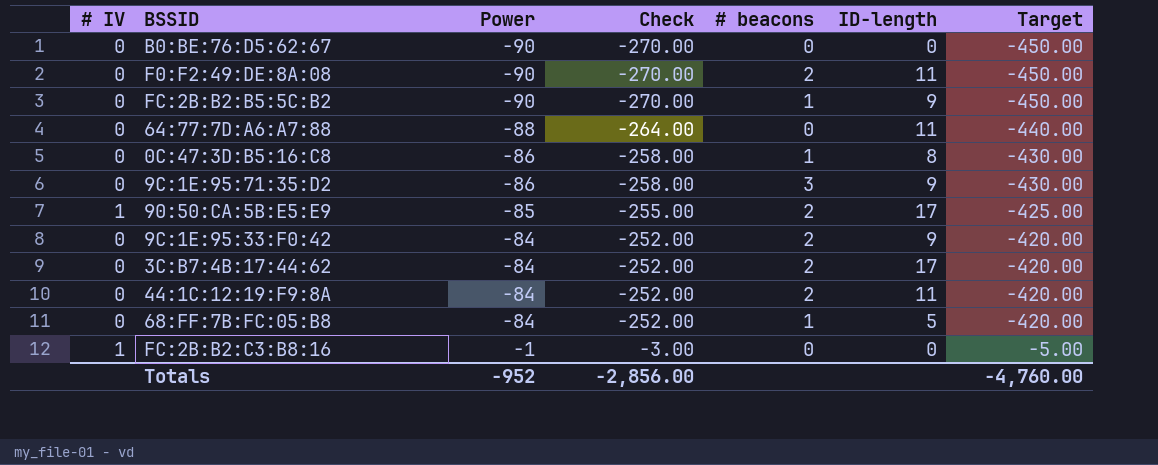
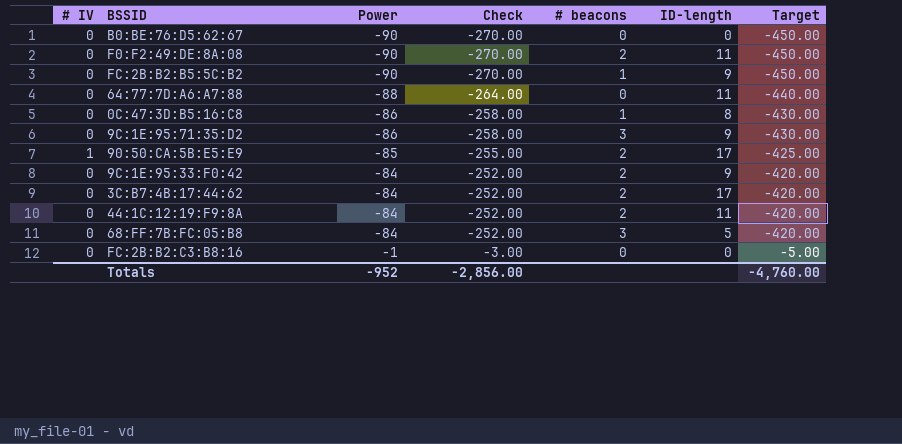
68:FF:7B:FC:05:B8 | # beacons: 1 -> 3
FC:2B:B2:C3:B8:16 | # IV: 1 -> 0

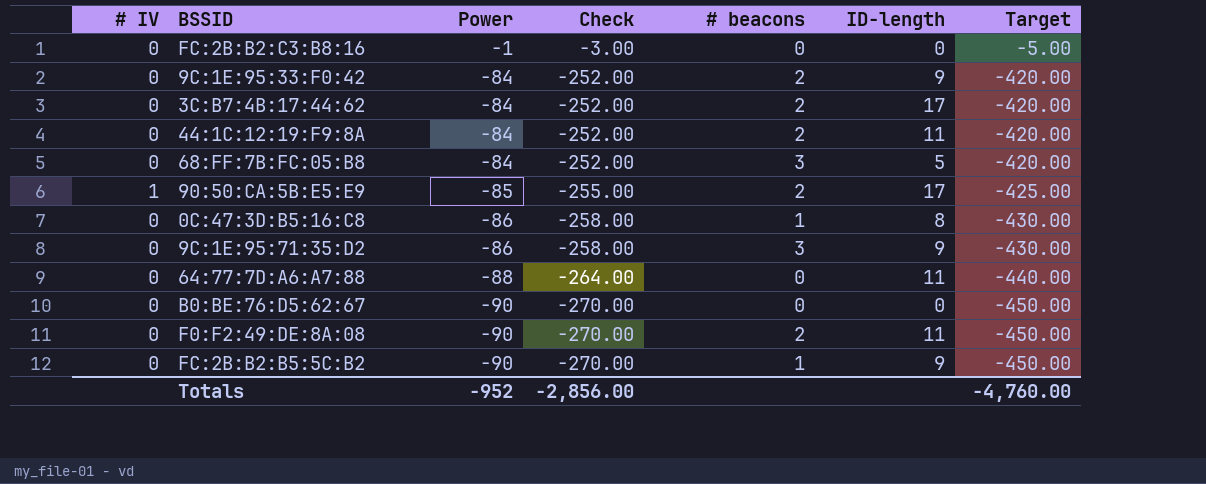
row order: Power ascending -> Power descending

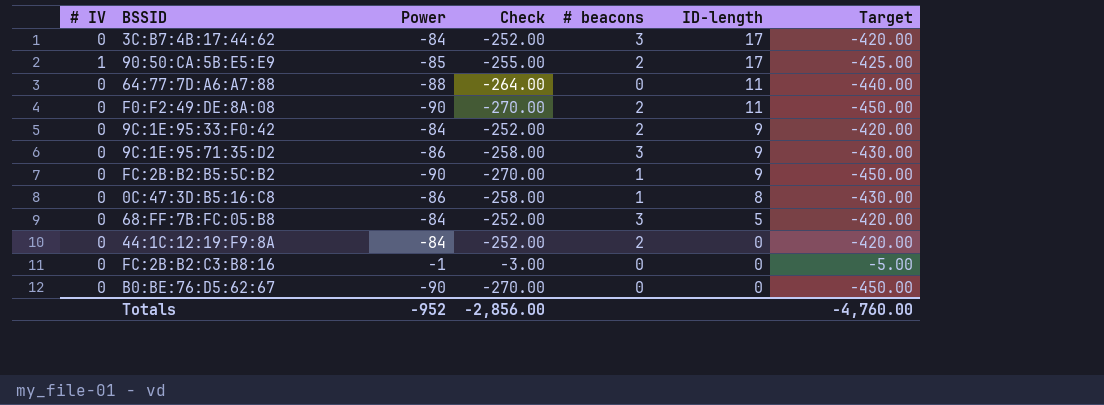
row order: Power descending -> ID-length descending
3C:B7:4B:17:44:62 | # beacons: 2 -> 3
44:1C:12:19:F9:8A | ID-length: 11 -> 0

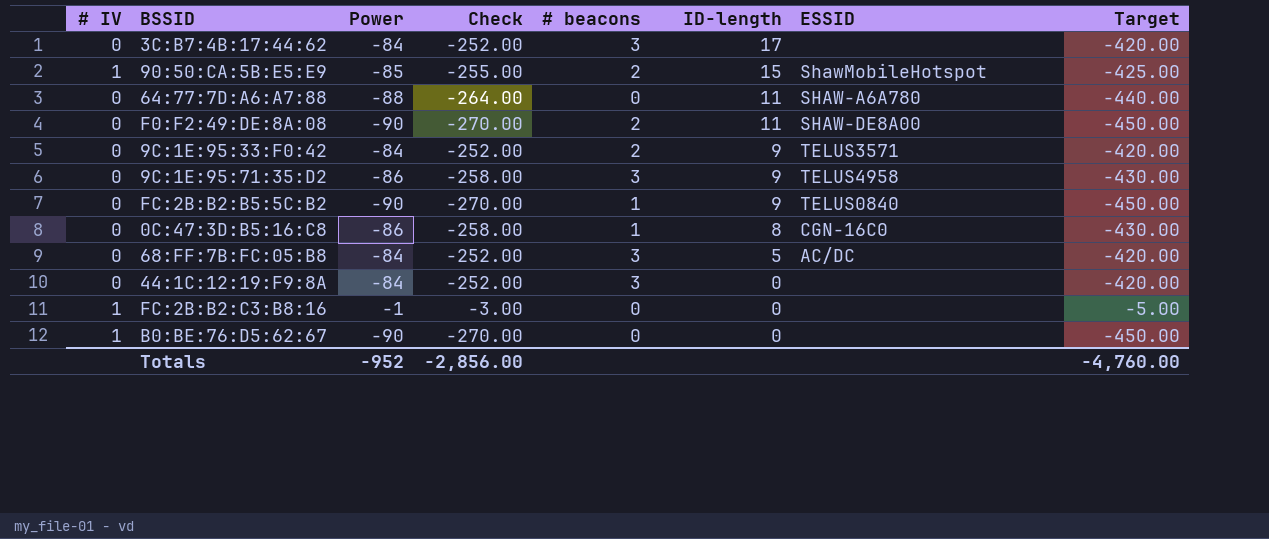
column ESSID | position: none -> 7
90:50:CA:5B:E5:E9 | ID-length: 17 -> 15
44:1C:12:19:F9:8A | # beacons: 2 -> 3
FC:2B:B2:C3:B8:16 | # IV: 0 -> 1
B0:BE:76:D5:62:67 | # IV: 0 -> 1

